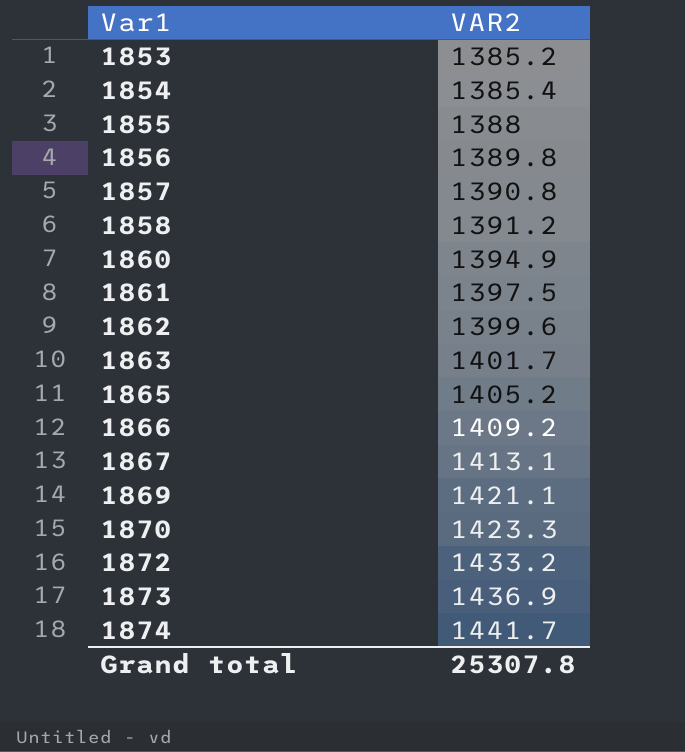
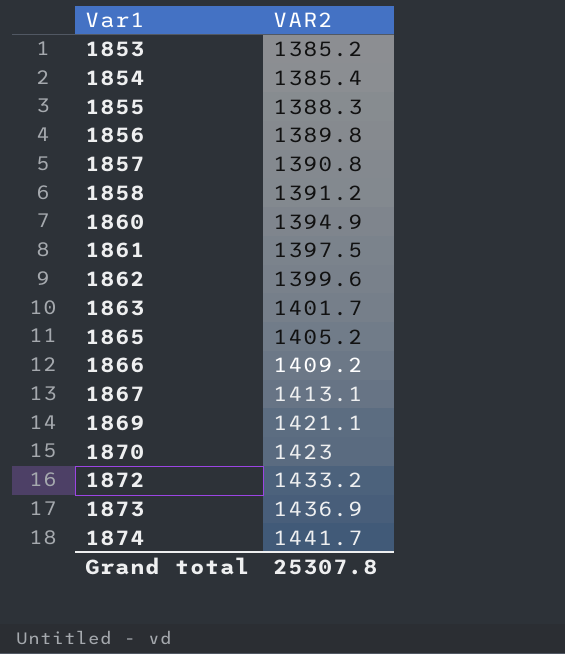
1855 | VAR2: 1388 -> 1388.3
1870 | VAR2: 1423.3 -> 1423

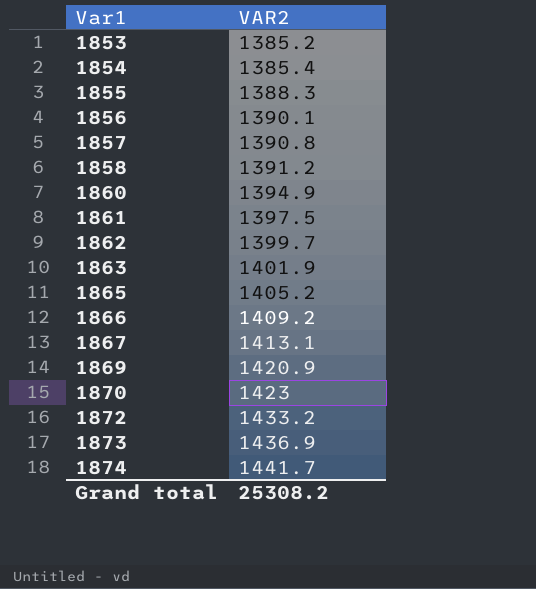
1856 | VAR2: 1389.8 -> 1390.1
1862 | VAR2: 1399.6 -> 1399.7
1863 | VAR2: 1401.7 -> 1401.9
1869 | VAR2: 1421.1 -> 1420.9
Grand total | VAR2: 25307.8 -> 25308.2

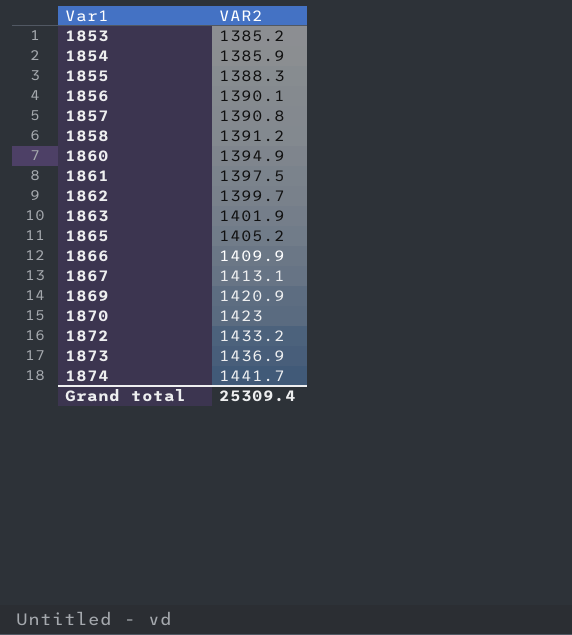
1854 | VAR2: 1385.4 -> 1385.9
1866 | VAR2: 1409.2 -> 1409.9
Grand total | VAR2: 25308.2 -> 25309.4

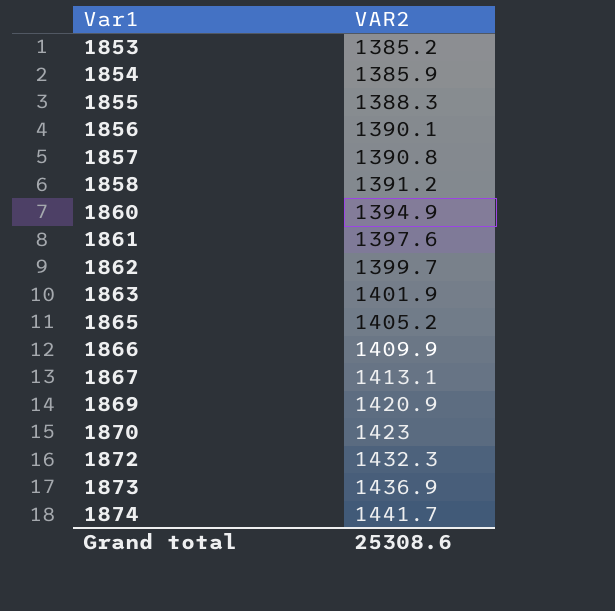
1861 | VAR2: 1397.5 -> 1397.6
1872 | VAR2: 1433.2 -> 1432.3
Grand total | VAR2: 25309.4 -> 25308.6

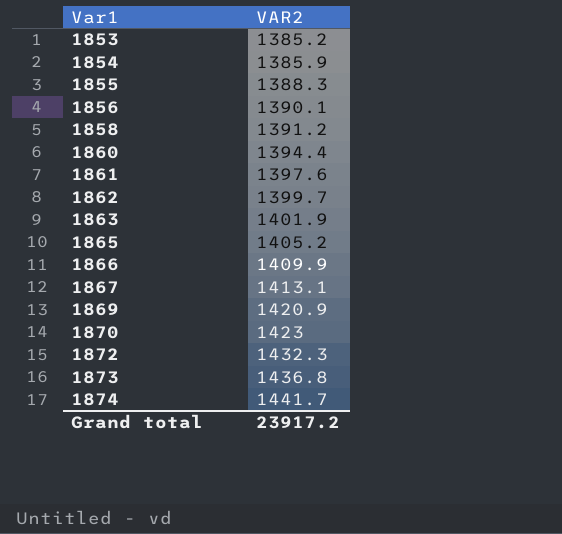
row 1857: 1390.8 -> none
1860 | VAR2: 1394.9 -> 1394.4
1873 | VAR2: 1436.9 -> 1436.8
Grand total | VAR2: 25308.6 -> 23917.2

